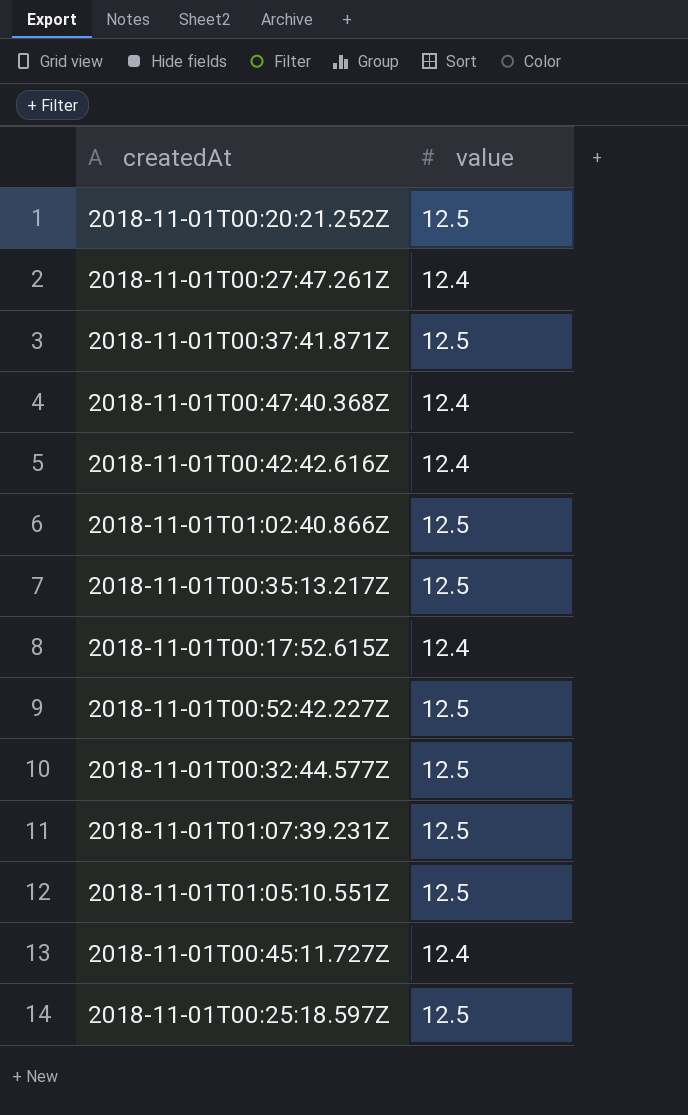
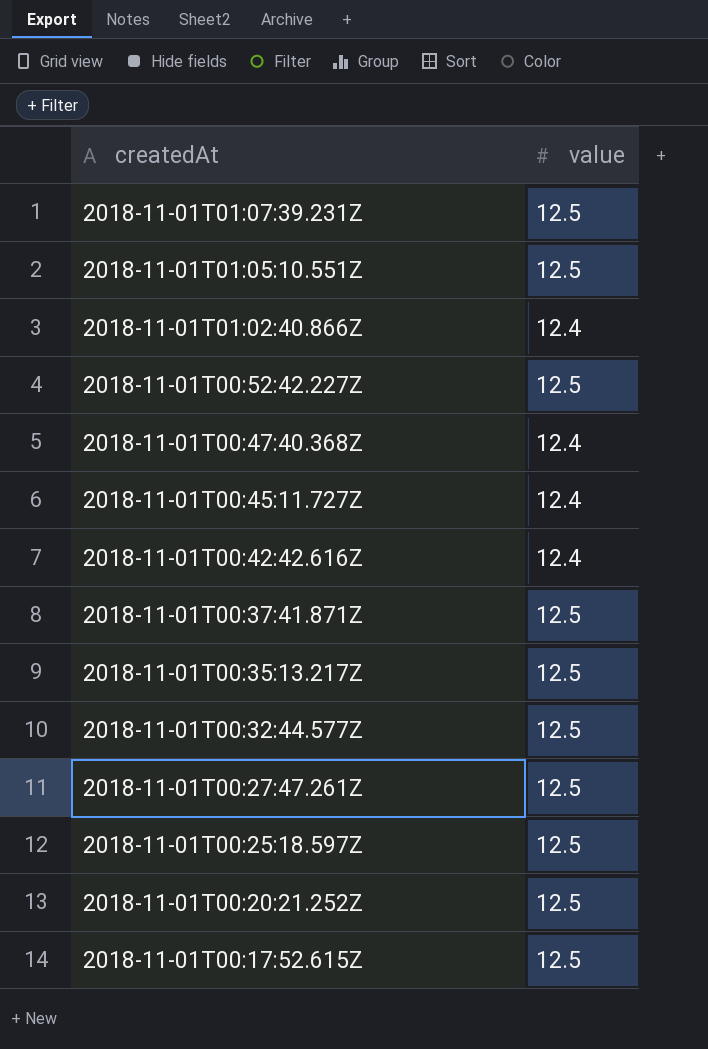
row order: none -> createdAt descending
2018-11-01T01:02:40.866Z | value: 12.5 -> 12.4
2018-11-01T00:27:47.261Z | value: 12.4 -> 12.5
2018-11-01T00:17:52.615Z | value: 12.4 -> 12.5

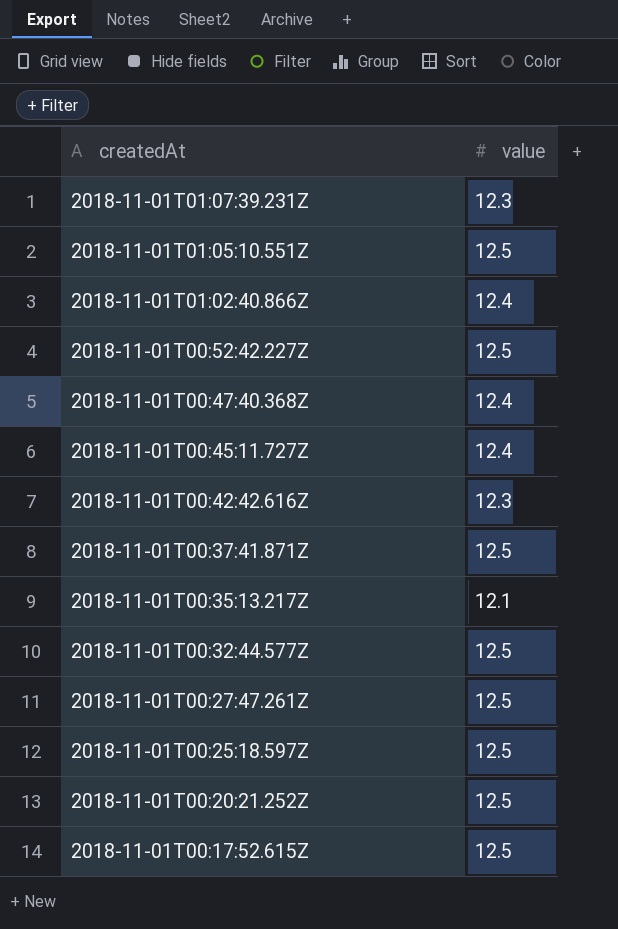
2018-11-01T01:07:39.231Z | value: 12.5 -> 12.3
2018-11-01T00:42:42.616Z | value: 12.4 -> 12.3
2018-11-01T00:35:13.217Z | value: 12.5 -> 12.1

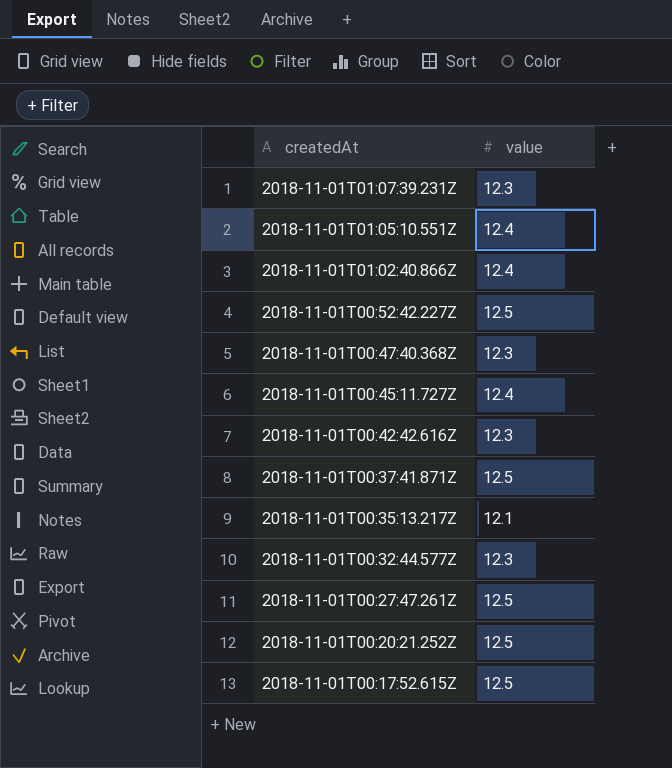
row 2018-11-01T00:25:18.597Z: 12.5 -> none
2018-11-01T01:05:10.551Z | value: 12.5 -> 12.4
2018-11-01T00:47:40.368Z | value: 12.4 -> 12.3
2018-11-01T00:32:44.577Z | value: 12.5 -> 12.3

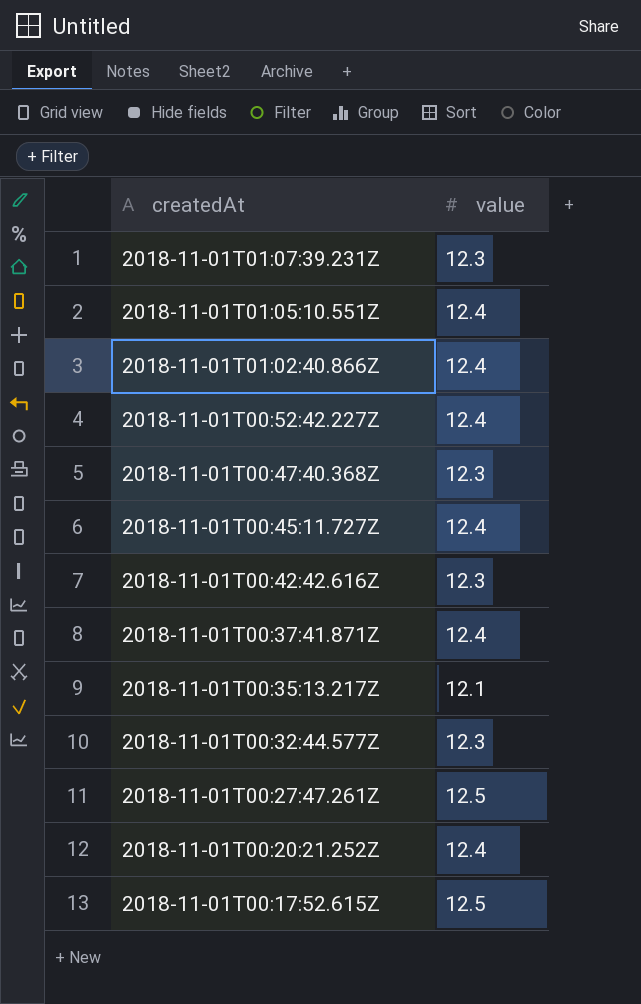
2018-11-01T00:52:42.227Z | value: 12.5 -> 12.4
2018-11-01T00:37:41.871Z | value: 12.5 -> 12.4
2018-11-01T00:20:21.252Z | value: 12.5 -> 12.4

